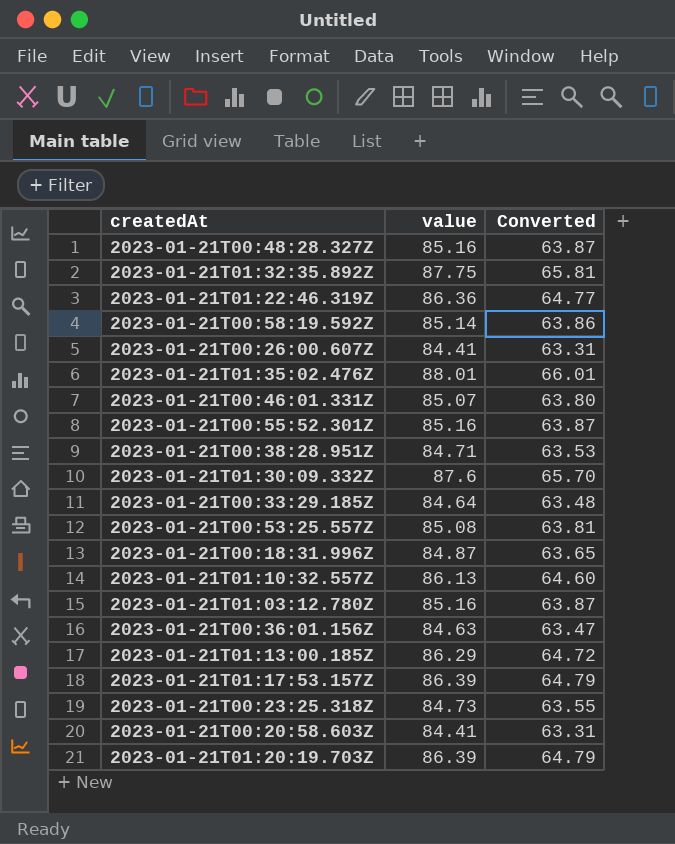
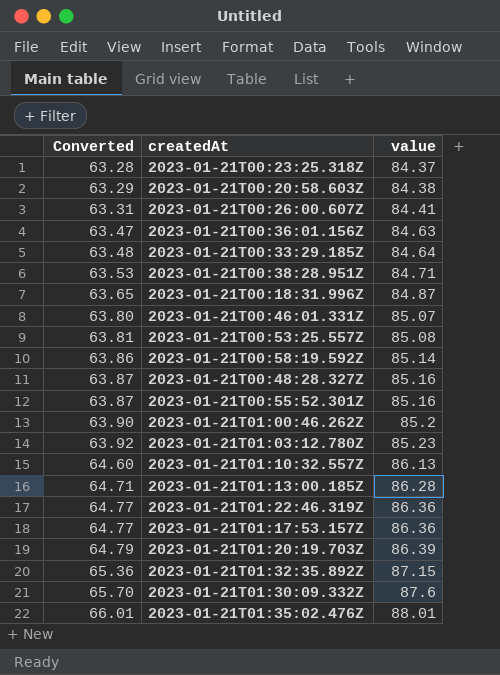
row order: none -> Converted ascending
column Converted | position: 3 -> 1
2023-01-21T00:23:25.318Z | Converted: 63.55 -> 63.28
2023-01-21T00:23:25.318Z | value: 84.73 -> 84.37
2023-01-21T00:20:58.603Z | Converted: 63.31 -> 63.29
2023-01-21T00:20:58.603Z | value: 84.41 -> 84.38
row 2023-01-21T01:00:46.262Z: none -> 63.90 | 85.2
2023-01-21T01:03:12.780Z | Converted: 63.87 -> 63.92
2023-01-21T01:03:12.780Z | value: 85.16 -> 85.23
2023-01-21T01:13:00.185Z | Converted: 64.72 -> 64.71
2023-01-21T01:13:00.185Z | value: 86.29 -> 86.28
2023-01-21T01:17:53.157Z | Converted: 64.79 -> 64.77
2023-01-21T01:17:53.157Z | value: 86.39 -> 86.36
2023-01-21T01:32:35.892Z | Converted: 65.81 -> 65.36
2023-01-21T01:32:35.892Z | value: 87.75 -> 87.15

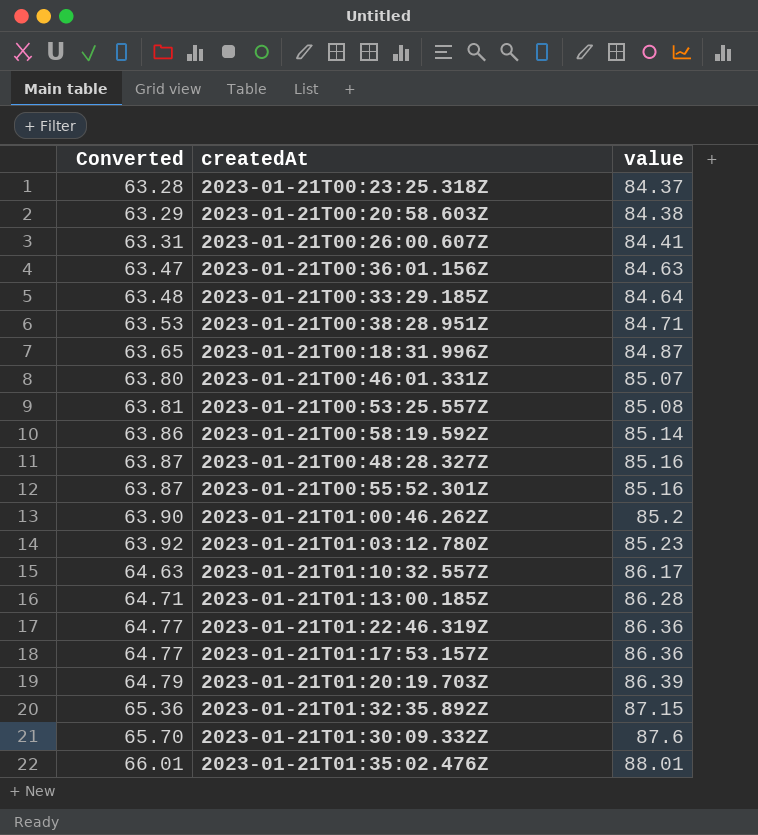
2023-01-21T01:10:32.557Z | Converted: 64.60 -> 64.63
2023-01-21T01:10:32.557Z | value: 86.13 -> 86.17

